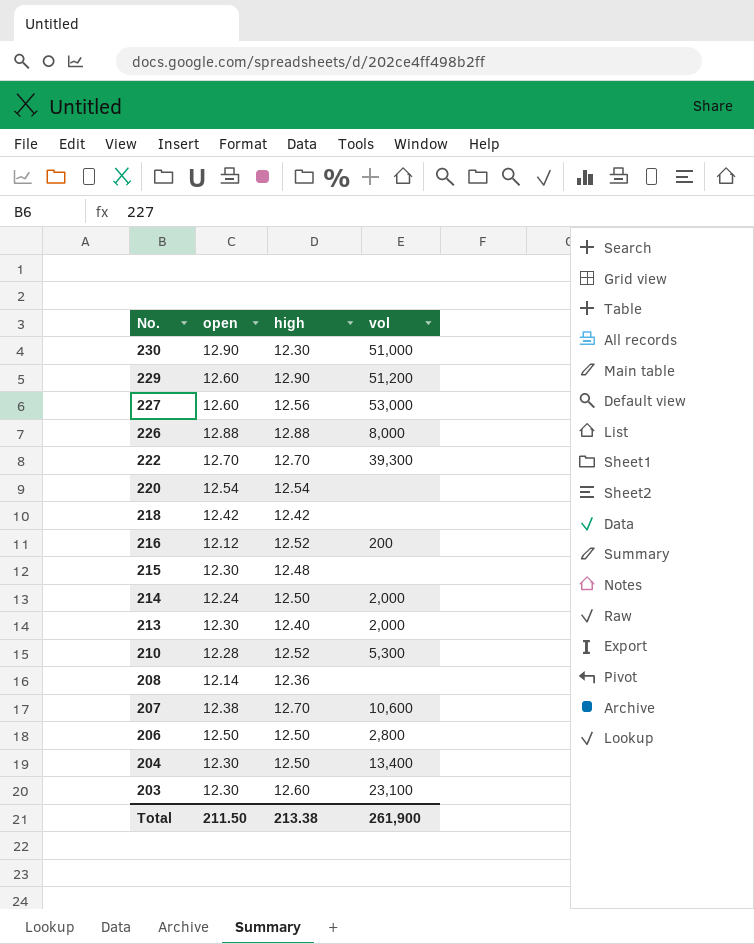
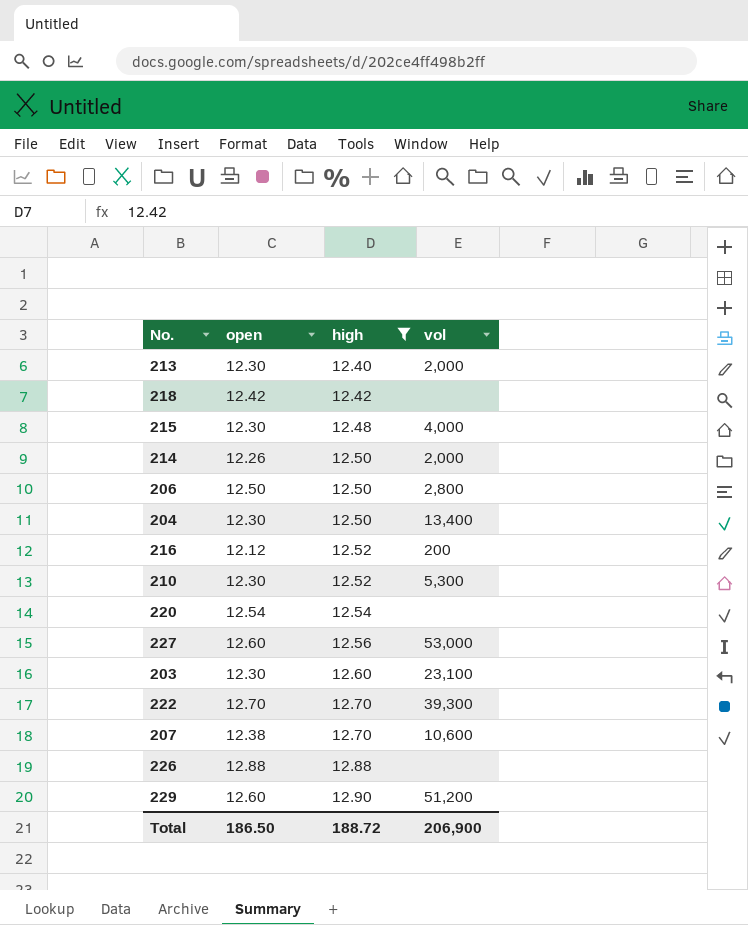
filter: none -> high >= 12.40
row order: No. descending -> high ascending
215 | vol: none -> 4,000
214 | open: 12.24 -> 12.26
210 | open: 12.28 -> 12.30
226 | vol: 8,000 -> none
Total | open: 211.50 -> 186.50
Total | high: 213.38 -> 188.72
Total | vol: 261,900 -> 206,900

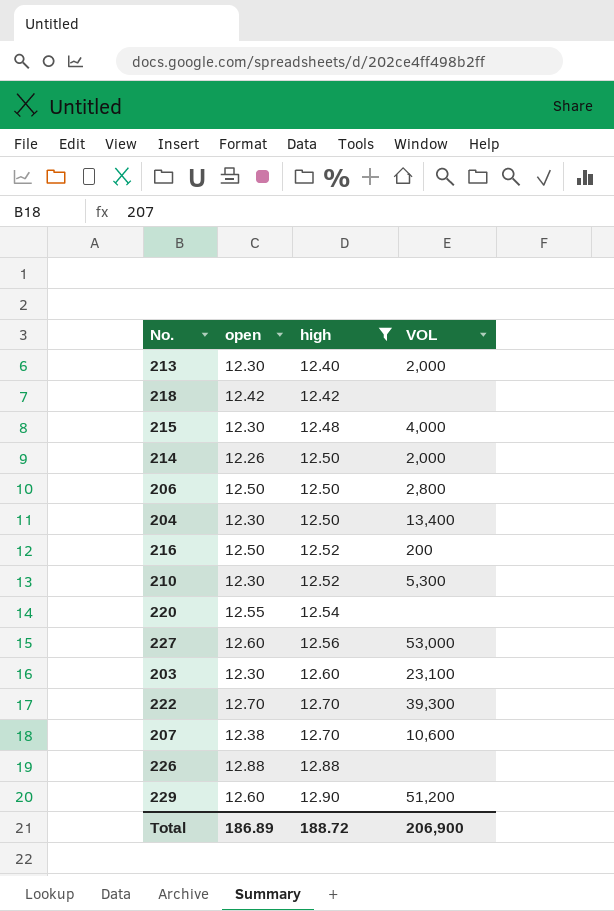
column name: vol -> VOL
216 | open: 12.12 -> 12.50
220 | open: 12.54 -> 12.55
Total | open: 186.50 -> 186.89

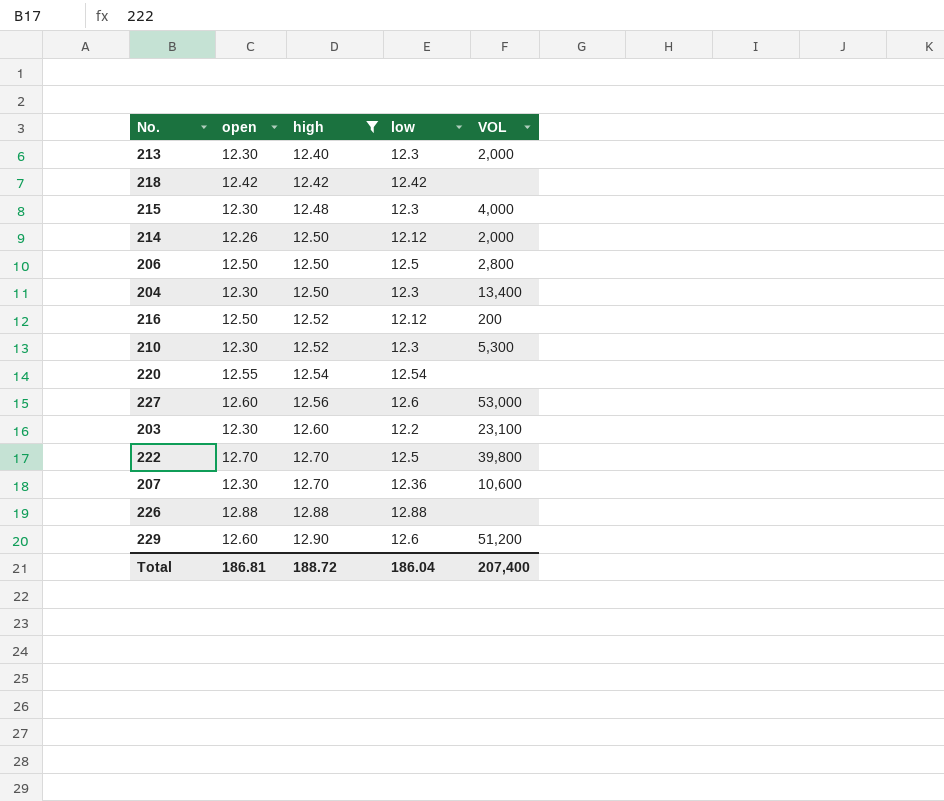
column low | position: none -> 4
222 | VOL: 39,300 -> 39,800
207 | open: 12.38 -> 12.30
Total | open: 186.89 -> 186.81
Total | VOL: 206,900 -> 207,400

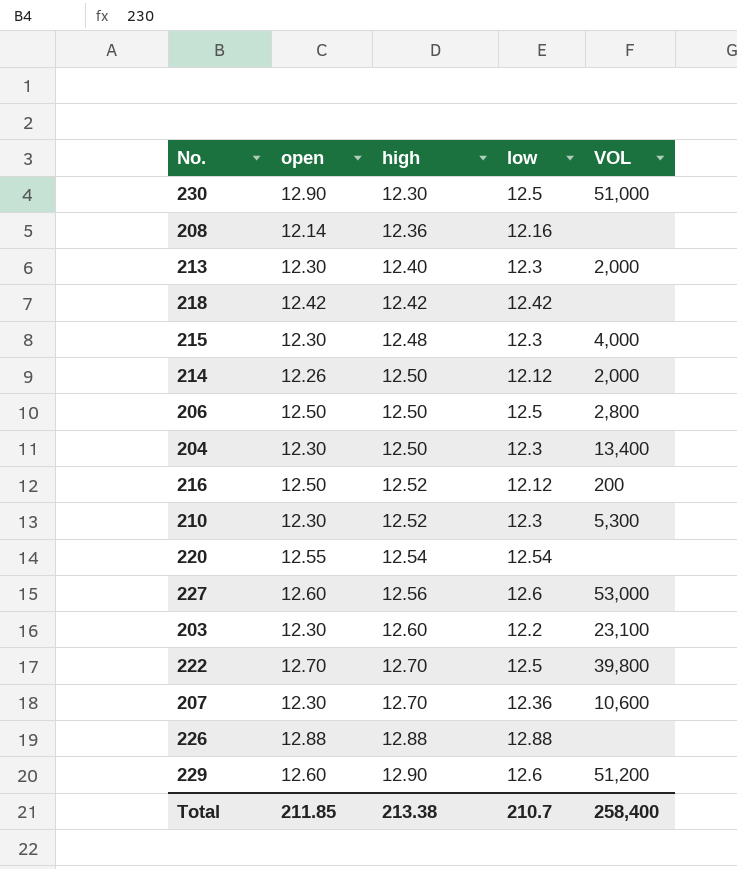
filter: high >= 12.40 -> none
Total | open: 186.81 -> 211.85
Total | high: 188.72 -> 213.38
Total | low: 186.04 -> 210.7
Total | VOL: 207,400 -> 258,400

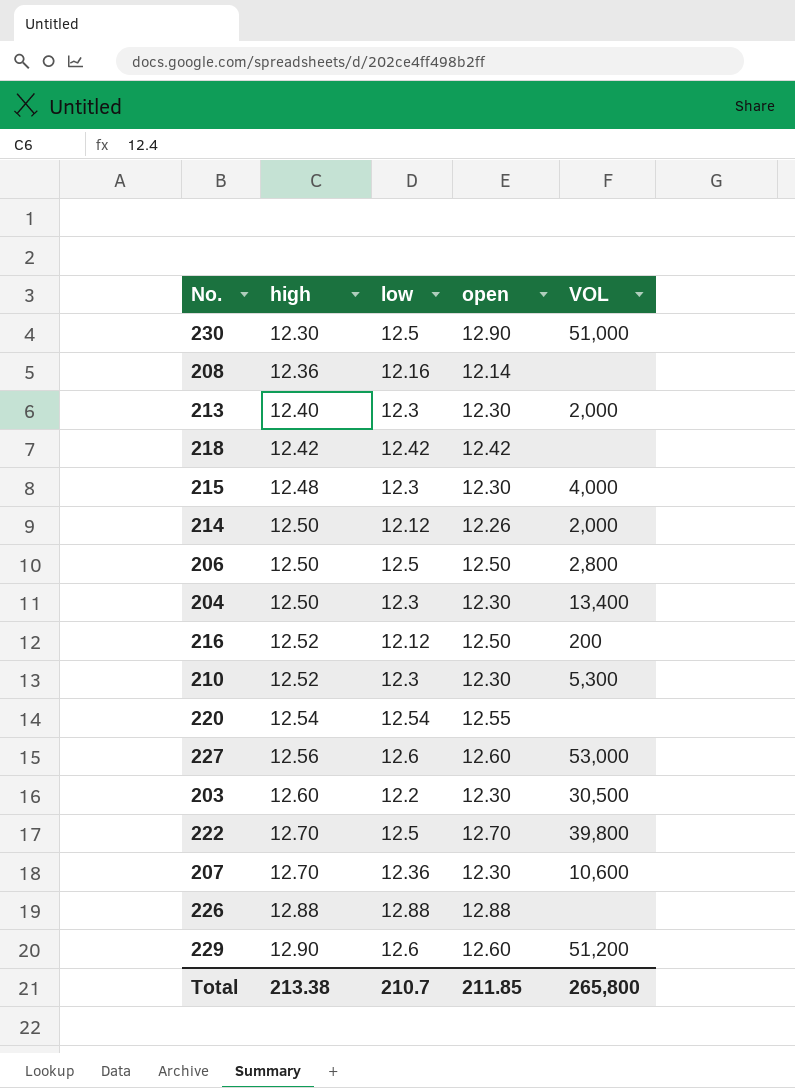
column open | position: 2 -> 4
203 | VOL: 23,100 -> 30,500
Total | VOL: 258,400 -> 265,800

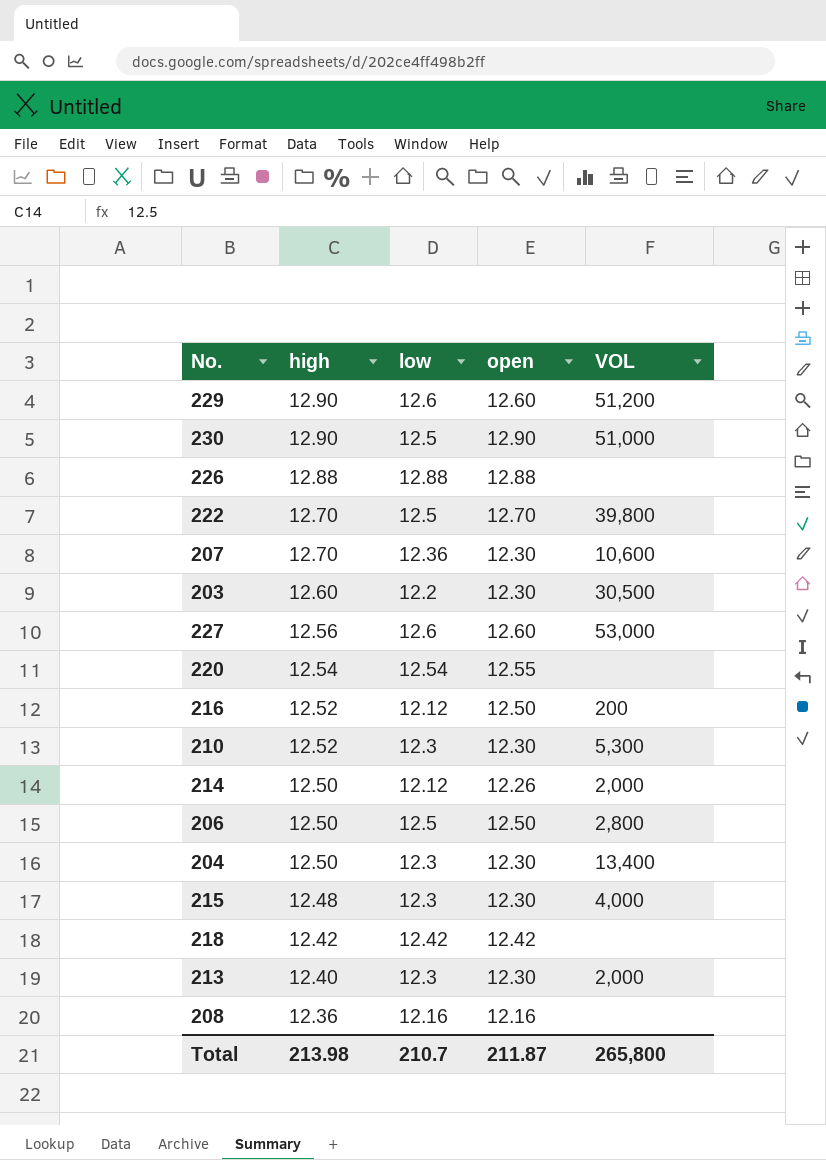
row order: high ascending -> high descending
230 | high: 12.30 -> 12.90
208 | open: 12.14 -> 12.16
Total | high: 213.38 -> 213.98
Total | open: 211.85 -> 211.87

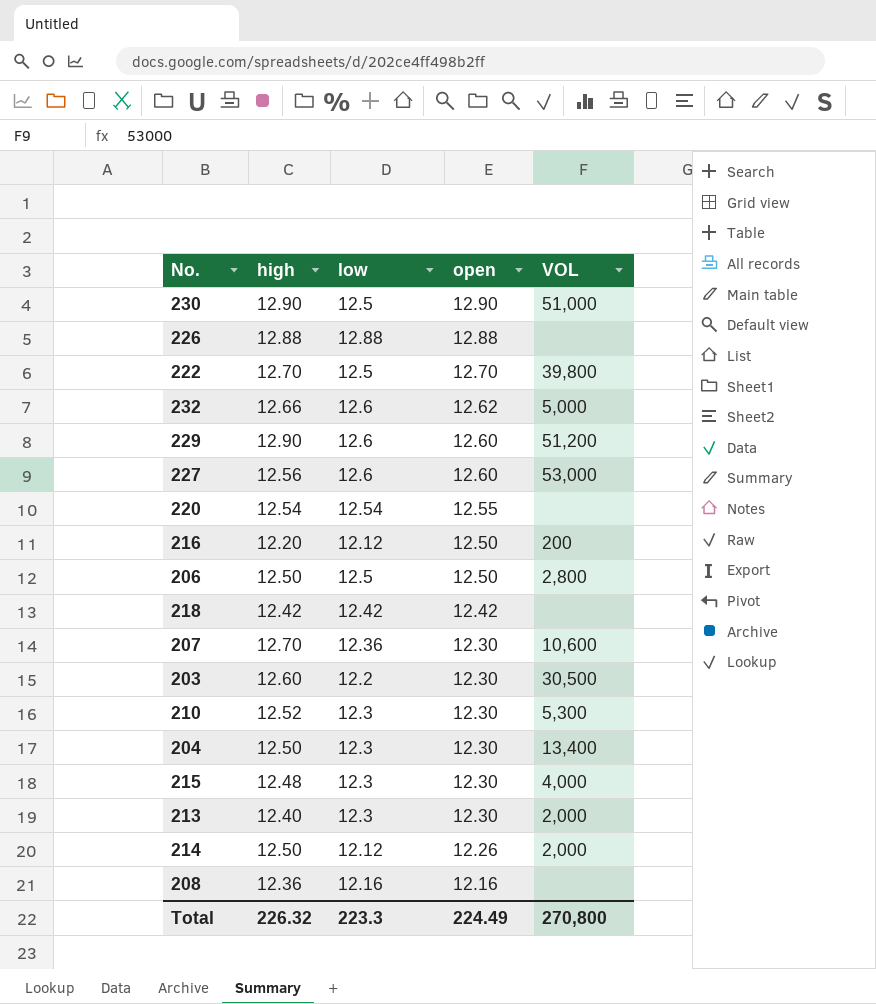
row order: high descending -> open descending
row 232: none -> 12.66 | 12.6 | 12.62 | 5,000
216 | high: 12.52 -> 12.20
Total | high: 213.98 -> 226.32
Total | low: 210.7 -> 223.3
Total | open: 211.87 -> 224.49
Total | VOL: 265,800 -> 270,800

